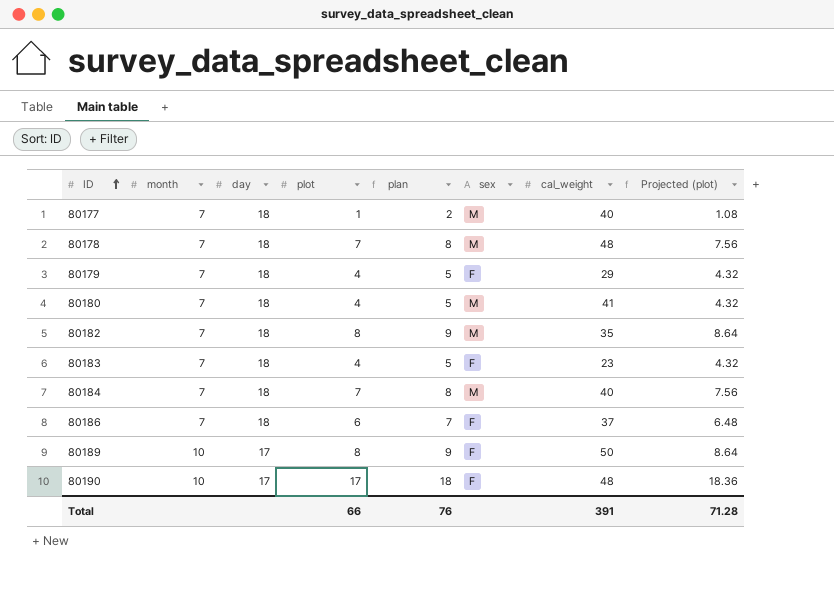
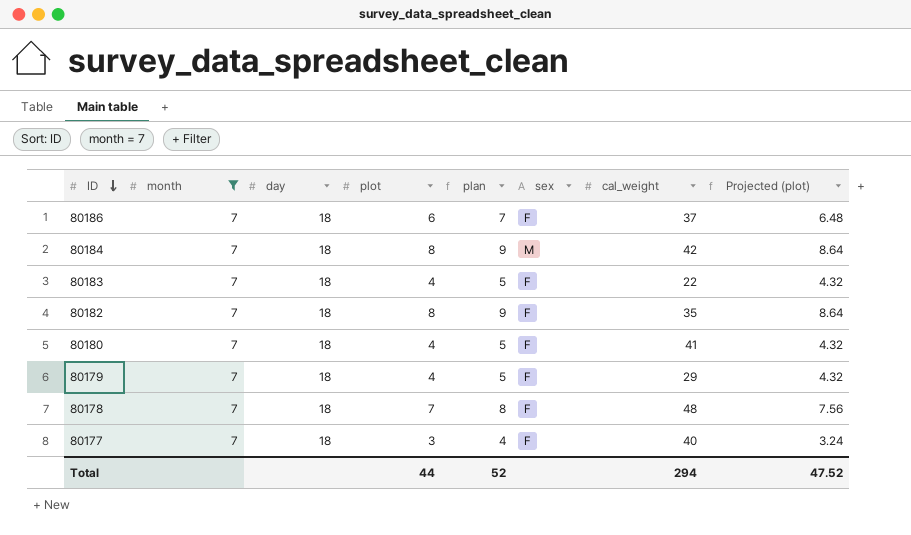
filter: none -> month = 7
row order: ID ascending -> ID descending
80184 | plot: 7 -> 8
80184 | plan: 8 -> 9
80184 | cal_weight: 40 -> 42
80184 | Projected (plot): 7.56 -> 8.64
80183 | cal_weight: 23 -> 22
80182 | sex: M -> F
80180 | sex: M -> F
80178 | sex: M -> F
80177 | plot: 1 -> 3
80177 | plan: 2 -> 4
80177 | sex: M -> F
80177 | Projected (plot): 1.08 -> 3.24
Total | plot: 66 -> 44
Total | plan: 76 -> 52
Total | cal_weight: 391 -> 294
Total | Projected (plot): 71.28 -> 47.52

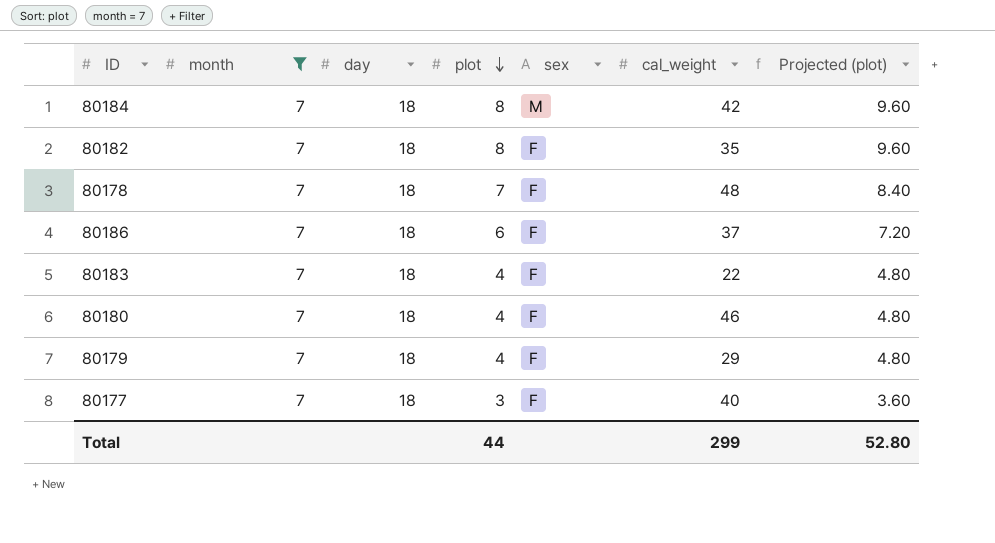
row order: ID descending -> plot descending
column plan | formula: [plot] + 1 -> none
column Projected (plot) | formula: [plot] * 1.08 -> [plot] * 1.2
80180 | cal_weight: 41 -> 46
Total | cal_weight: 294 -> 299
Total | Projected (plot): 47.52 -> 52.80

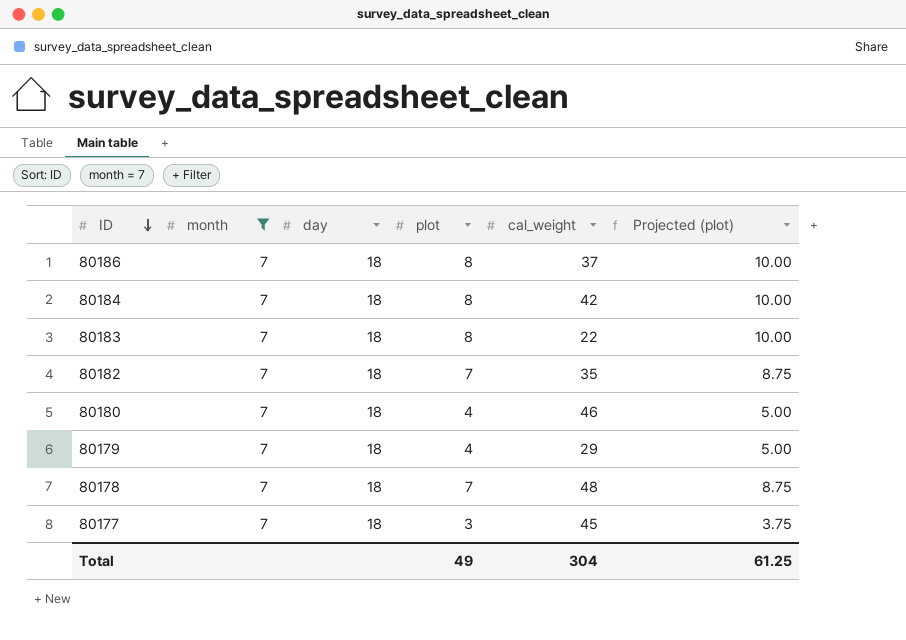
row order: plot descending -> ID descending
column sex | position: 5 -> none
column Projected (plot) | formula: [plot] * 1.2 -> [plot] * 1.25
80186 | plot: 6 -> 8
80183 | plot: 4 -> 8
80182 | plot: 8 -> 7
80177 | cal_weight: 40 -> 45
Total | plot: 44 -> 49
Total | cal_weight: 299 -> 304
Total | Projected (plot): 52.80 -> 61.25

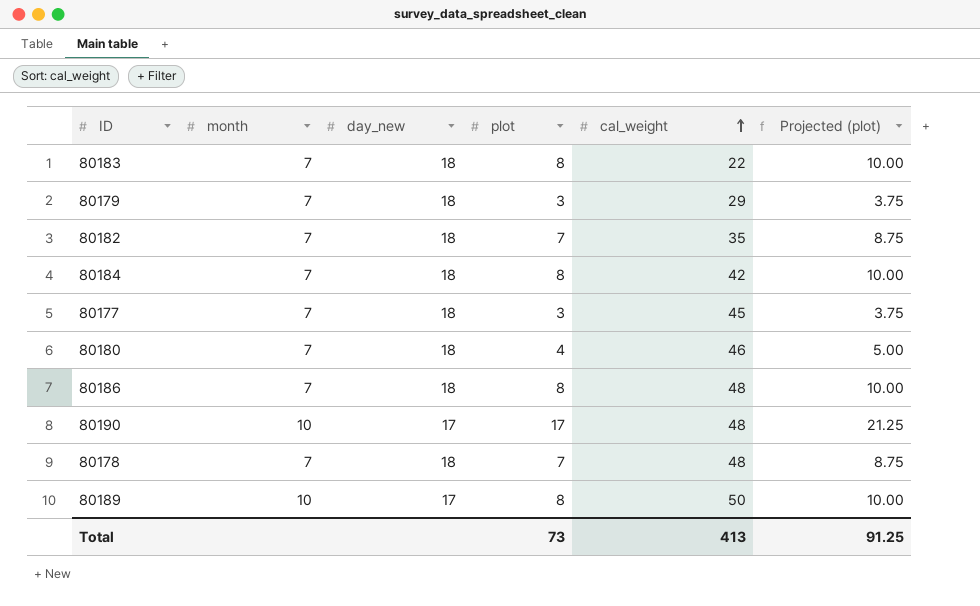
filter: month = 7 -> none
row order: ID descending -> cal_weight ascending
column name: day -> day_new
80179 | plot: 4 -> 3
80179 | Projected (plot): 5.00 -> 3.75
80186 | cal_weight: 37 -> 48
Total | plot: 49 -> 73
Total | cal_weight: 304 -> 413
Total | Projected (plot): 61.25 -> 91.25

